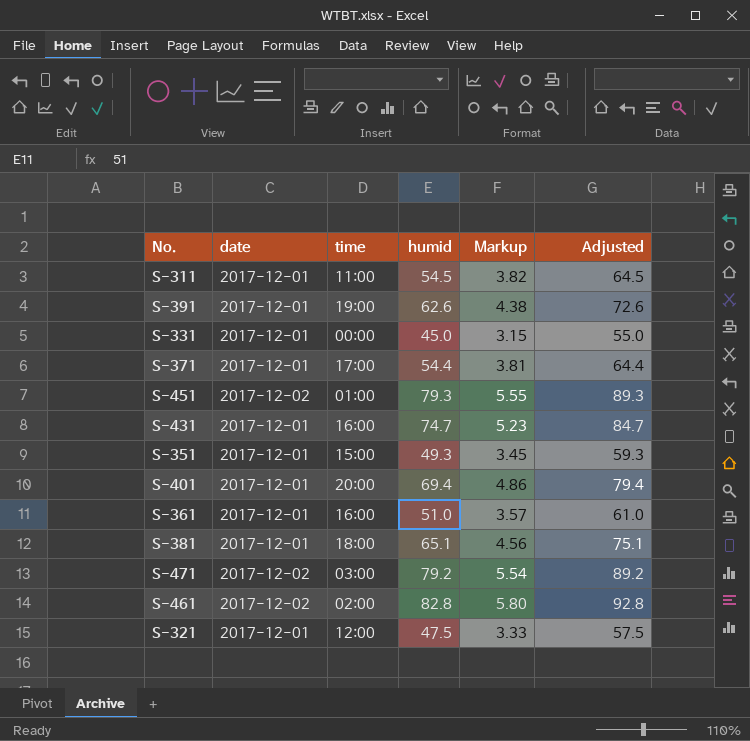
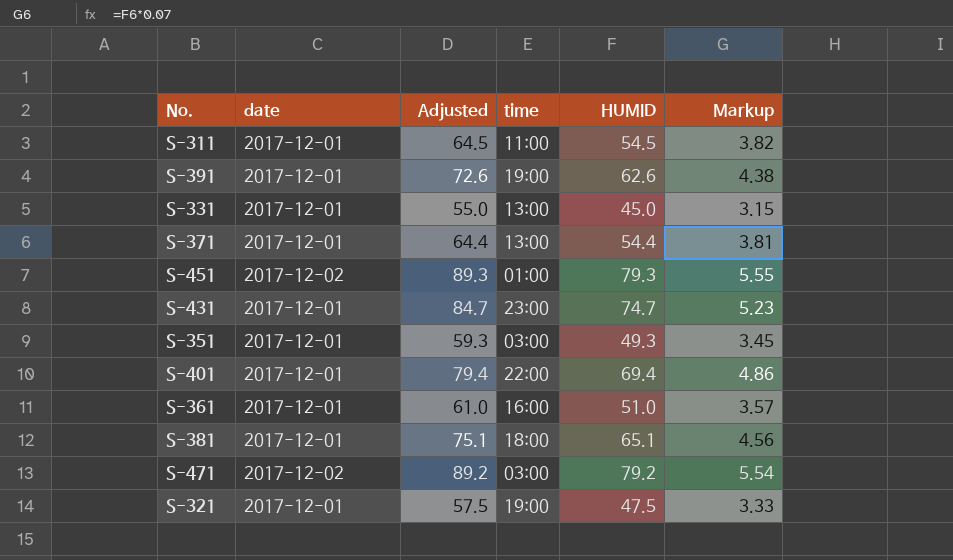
column Adjusted | position: 6 -> 3
column name: humid -> HUMID
row S-461: 2017-12-02 | 02:00 | 82.8 | 5.80 | 92.8 -> none
S-331 | time: 00:00 -> 13:00
S-371 | time: 17:00 -> 13:00
S-431 | time: 16:00 -> 23:00
S-351 | time: 15:00 -> 03:00
S-401 | time: 20:00 -> 22:00
S-321 | time: 12:00 -> 19:00

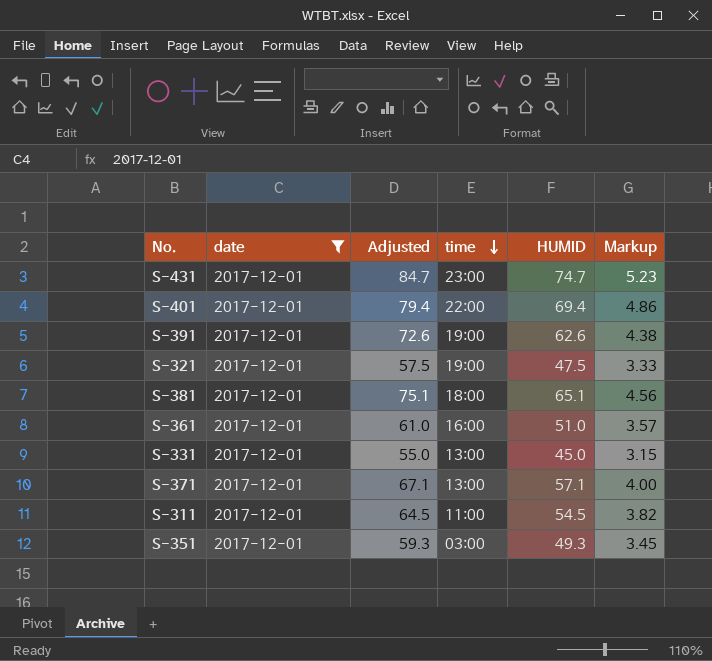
filter: none -> date = 2017-12-01
row order: none -> time descending
S-371 | Adjusted: 64.4 -> 67.1
S-371 | HUMID: 54.4 -> 57.1
S-371 | Markup: 3.81 -> 4.00

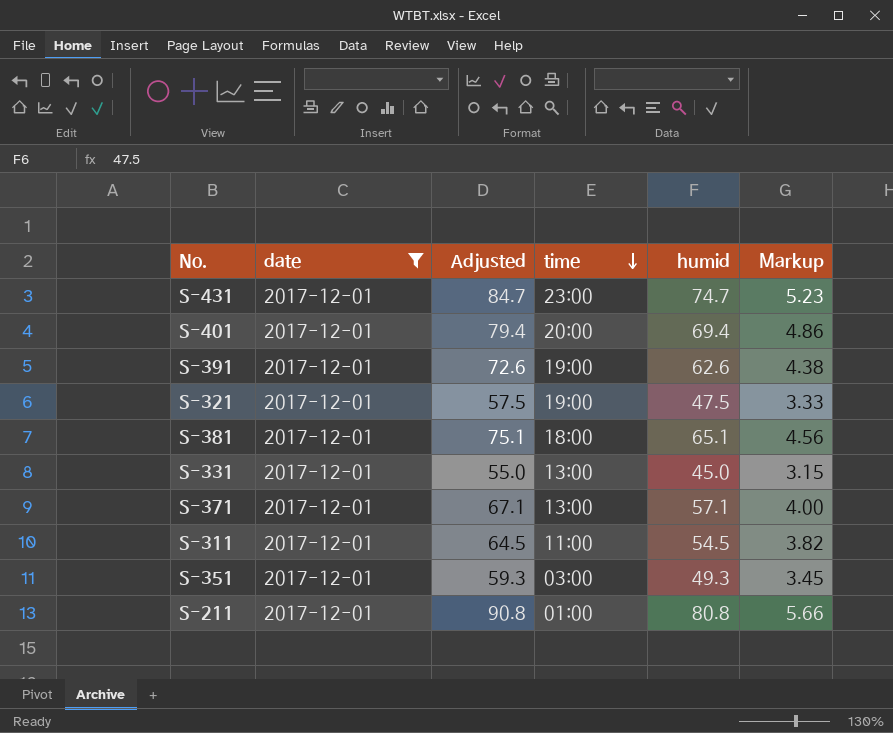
column name: HUMID -> humid
row S-361: 2017-12-01 | 61.0 | 16:00 | 51.0 | 3.57 -> none
S-401 | time: 22:00 -> 20:00
row S-211: none -> 2017-12-01 | 90.8 | 01:00 | 80.8 | 5.66

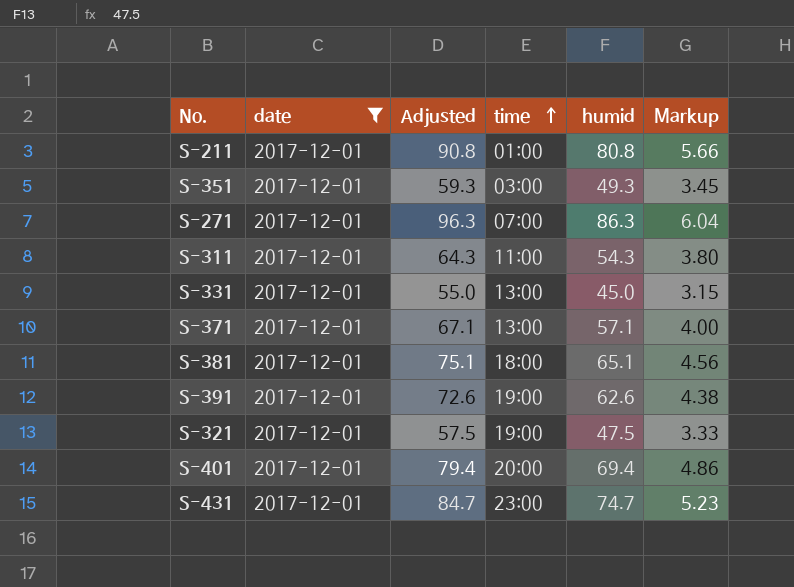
row order: time descending -> time ascending
row S-271: none -> 2017-12-01 | 96.3 | 07:00 | 86.3 | 6.04
S-311 | Adjusted: 64.5 -> 64.3
S-311 | humid: 54.5 -> 54.3
S-311 | Markup: 3.82 -> 3.80

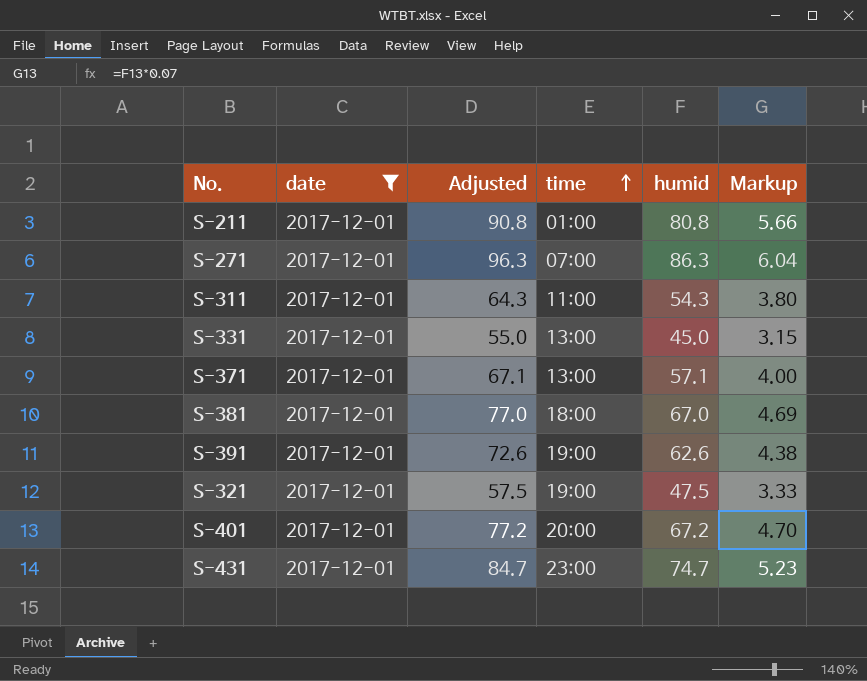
row S-351: 2017-12-01 | 59.3 | 03:00 | 49.3 | 3.45 -> none
S-381 | Adjusted: 75.1 -> 77.0
S-381 | humid: 65.1 -> 67.0
S-381 | Markup: 4.56 -> 4.69
S-401 | Adjusted: 79.4 -> 77.2
S-401 | humid: 69.4 -> 67.2
S-401 | Markup: 4.86 -> 4.70

